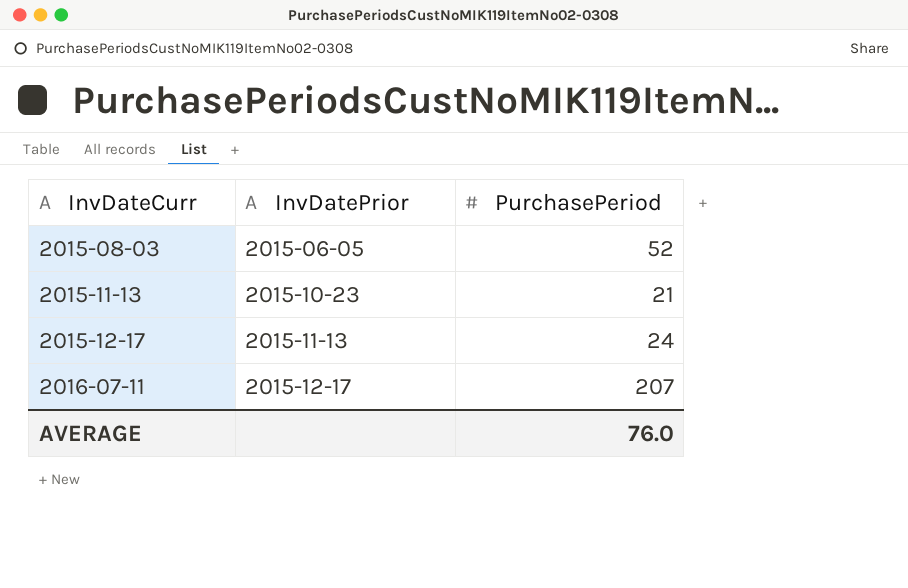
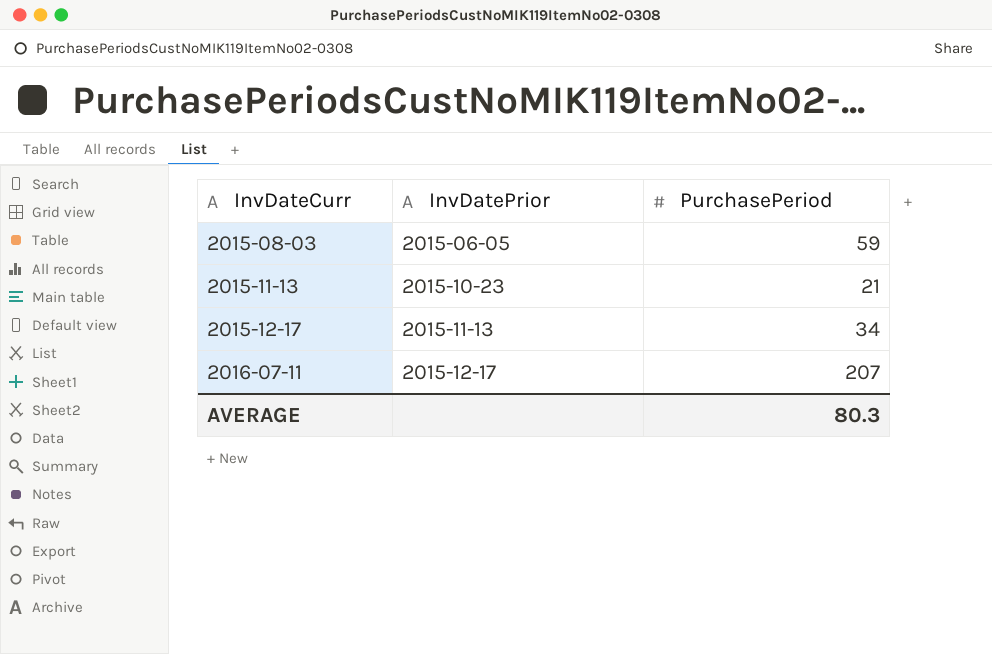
2015-08-03 | PurchasePeriod: 52 -> 59
2015-12-17 | PurchasePeriod: 24 -> 34
AVERAGE | PurchasePeriod: 76.0 -> 80.3

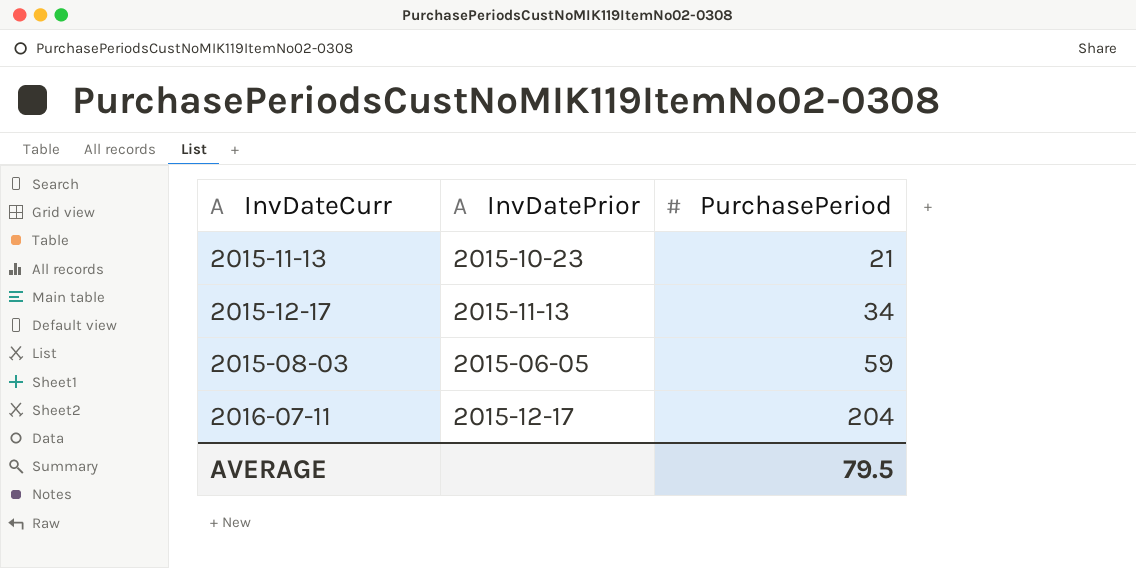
row order: InvDateCurr ascending -> PurchasePeriod ascending
2016-07-11 | PurchasePeriod: 207 -> 204
AVERAGE | PurchasePeriod: 80.3 -> 79.5

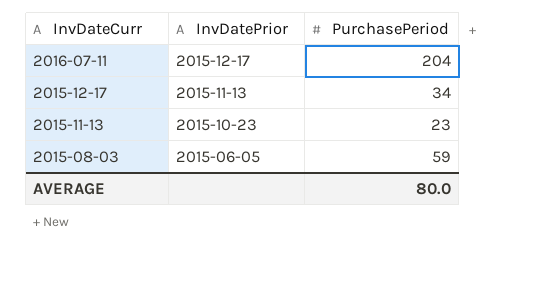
row order: PurchasePeriod ascending -> InvDateCurr descending
2015-11-13 | PurchasePeriod: 21 -> 23
AVERAGE | PurchasePeriod: 79.5 -> 80.0

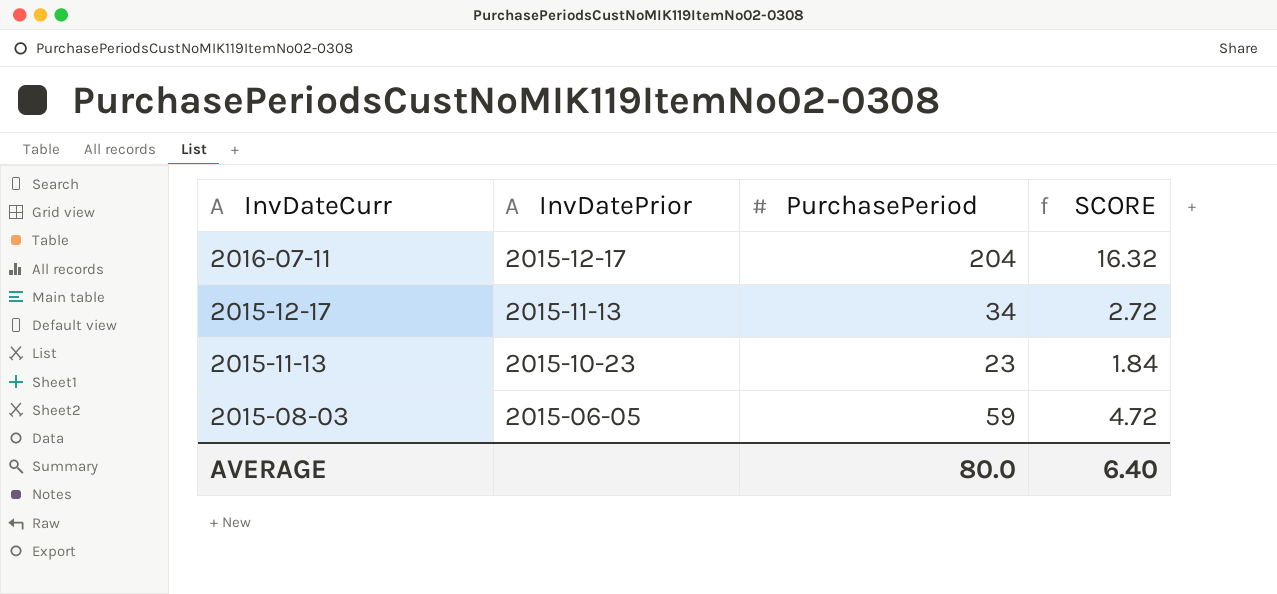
column SCORE | formula: none -> [PurchasePeriod] * 0.08

